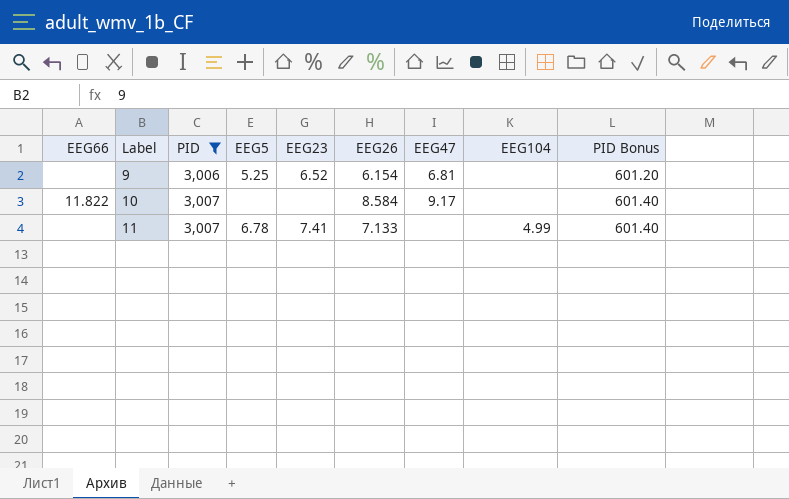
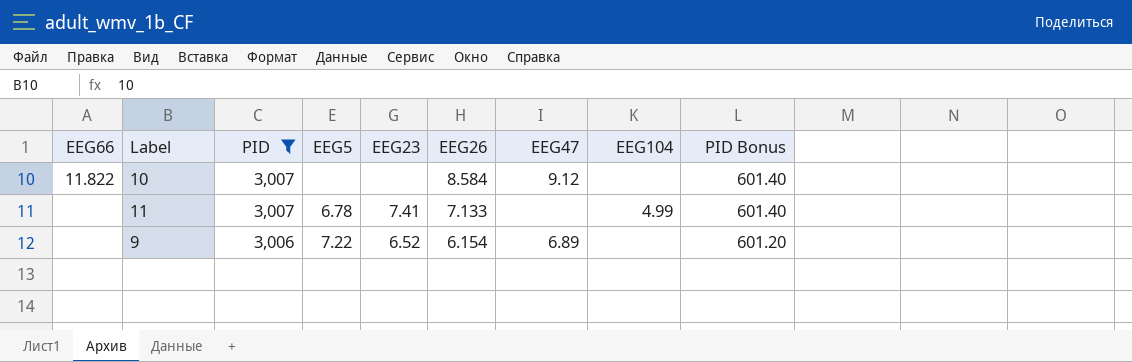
row order: Label ascending -> PID descending
10 | EEG47: 9.17 -> 9.12
9 | EEG5: 5.25 -> 7.22
9 | EEG47: 6.81 -> 6.89

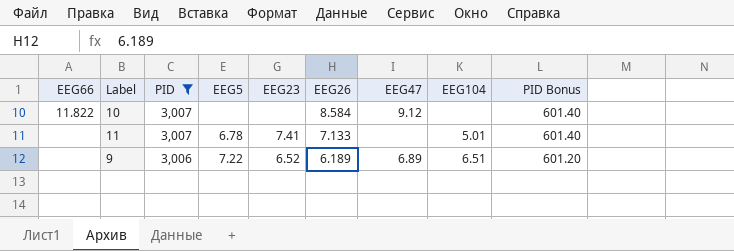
11 | EEG104: 4.99 -> 5.01
9 | EEG26: 6.154 -> 6.189
9 | EEG104: none -> 6.51

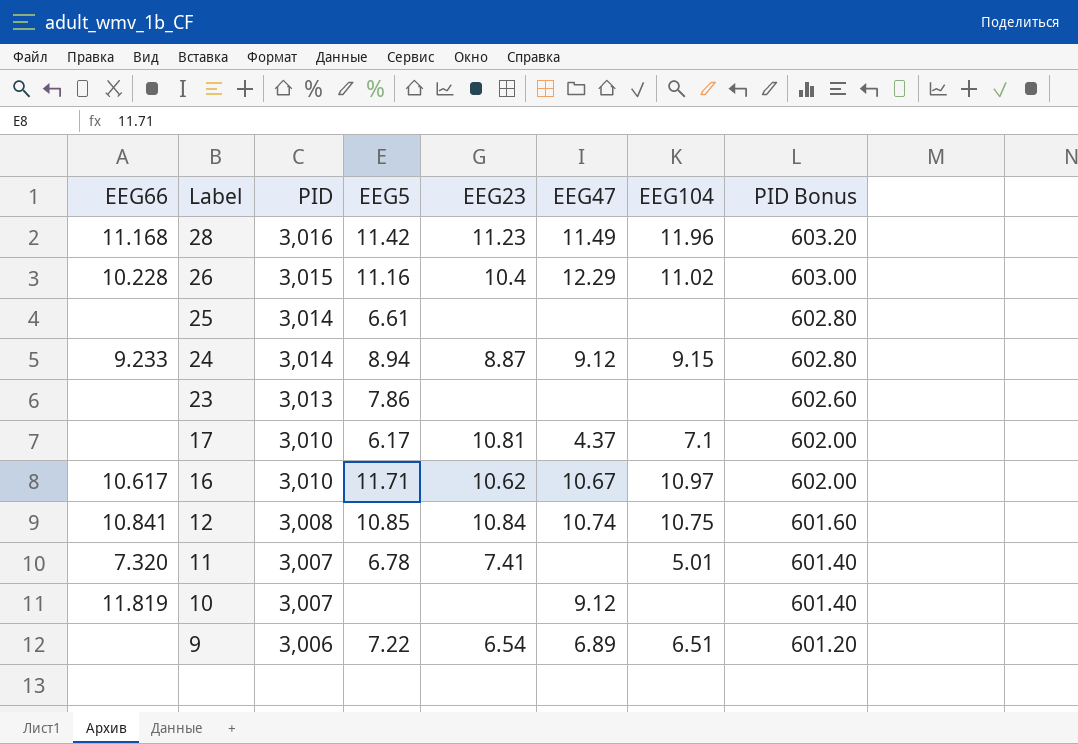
filter: PID <= 3,007 -> none
row order: PID descending -> Label descending
column EEG26 | position: 6 -> none
11 | EEG66: none -> 7.320
10 | EEG66: 11.822 -> 11.819
9 | EEG23: 6.52 -> 6.54

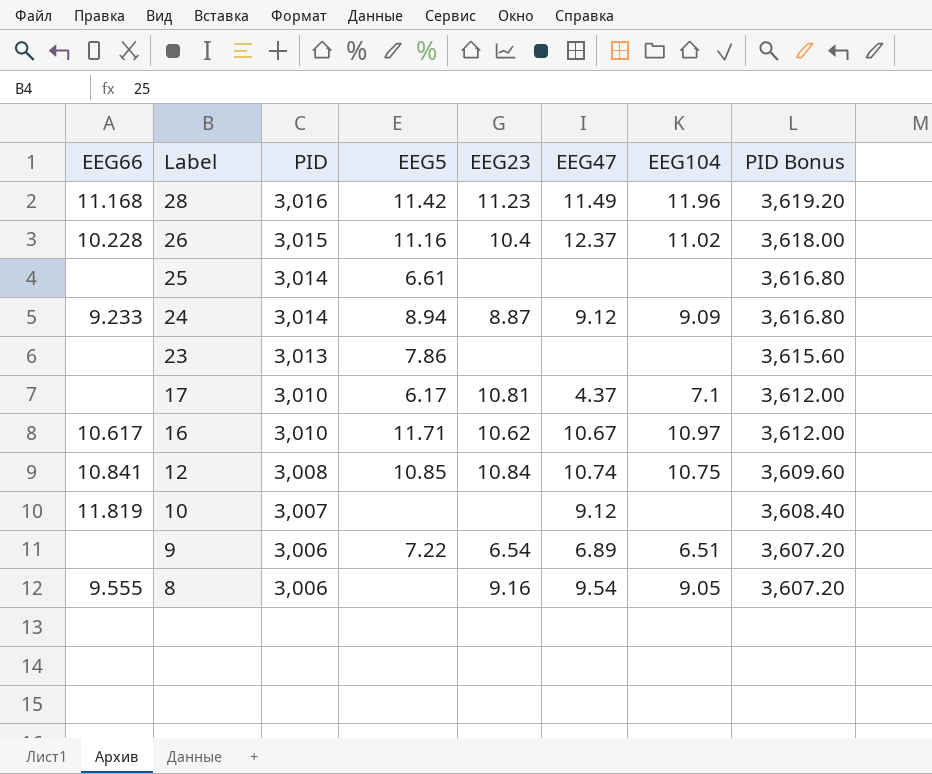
column PID Bonus | formula: [PID] * 0.2 -> [PID] * 1.2
row 11: 7.320 | 3,007 | 6.78 | 7.41 | none | 5.01 | 601.40 -> none
26 | EEG47: 12.29 -> 12.37
24 | EEG104: 9.15 -> 9.09
row 8: none -> 9.555 | 3,006 | none | 9.16 | 9.54 | 9.05 | 3,607.20

